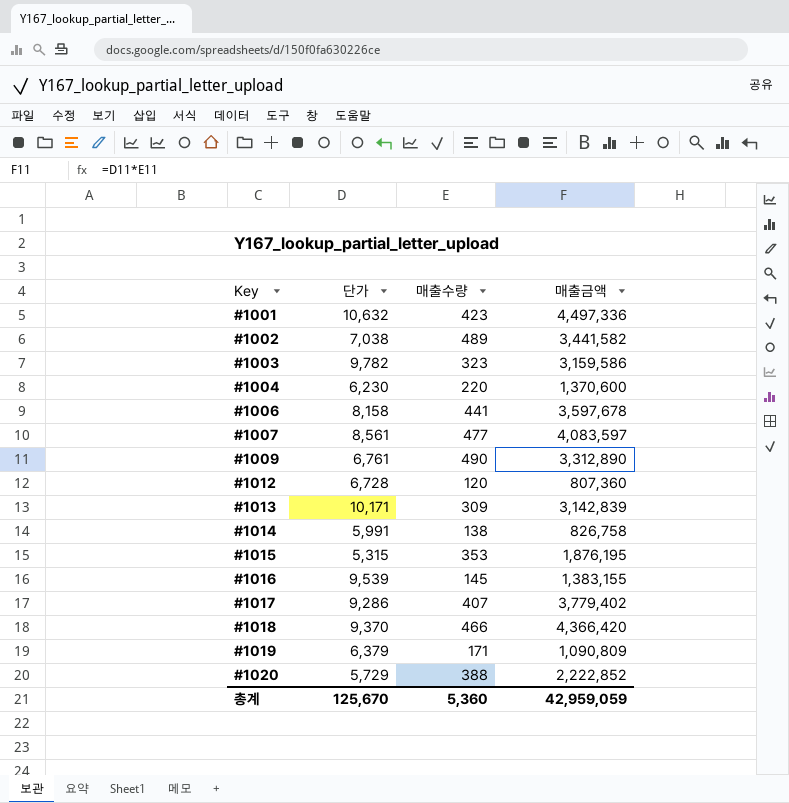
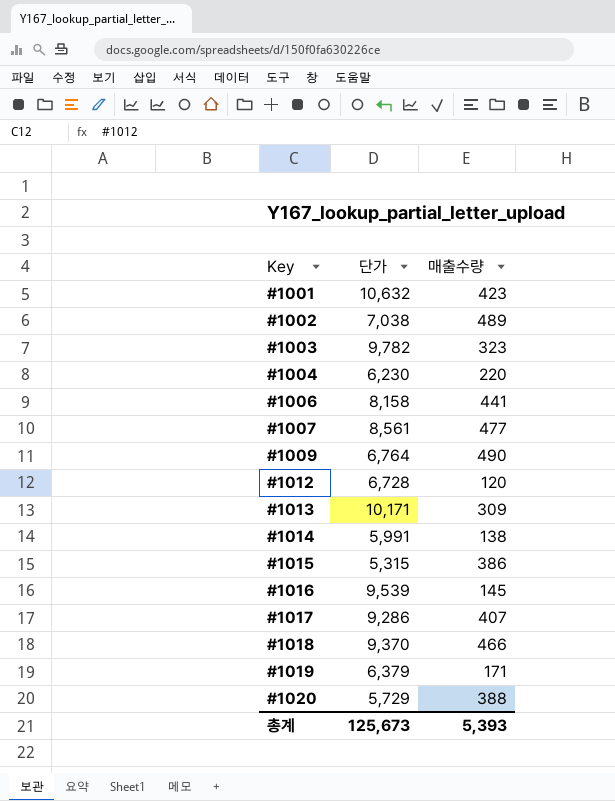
column 매출금액 | formula: [단가] * [매출수량] -> none
#1009 | 단가: 6,761 -> 6,764
#1015 | 매출수량: 353 -> 386
총계 | 단가: 125,670 -> 125,673
총계 | 매출수량: 5,360 -> 5,393

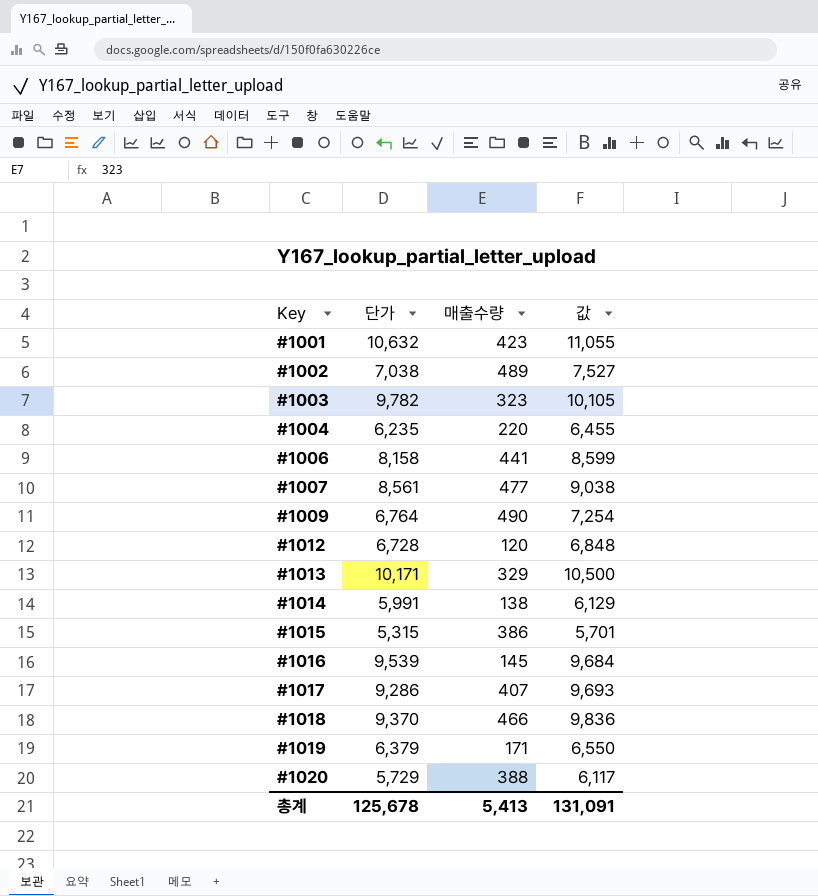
column 값 | formula: none -> [단가] + [매출수량]
#1004 | 단가: 6,230 -> 6,235
#1013 | 매출수량: 309 -> 329
총계 | 단가: 125,673 -> 125,678
총계 | 매출수량: 5,393 -> 5,413

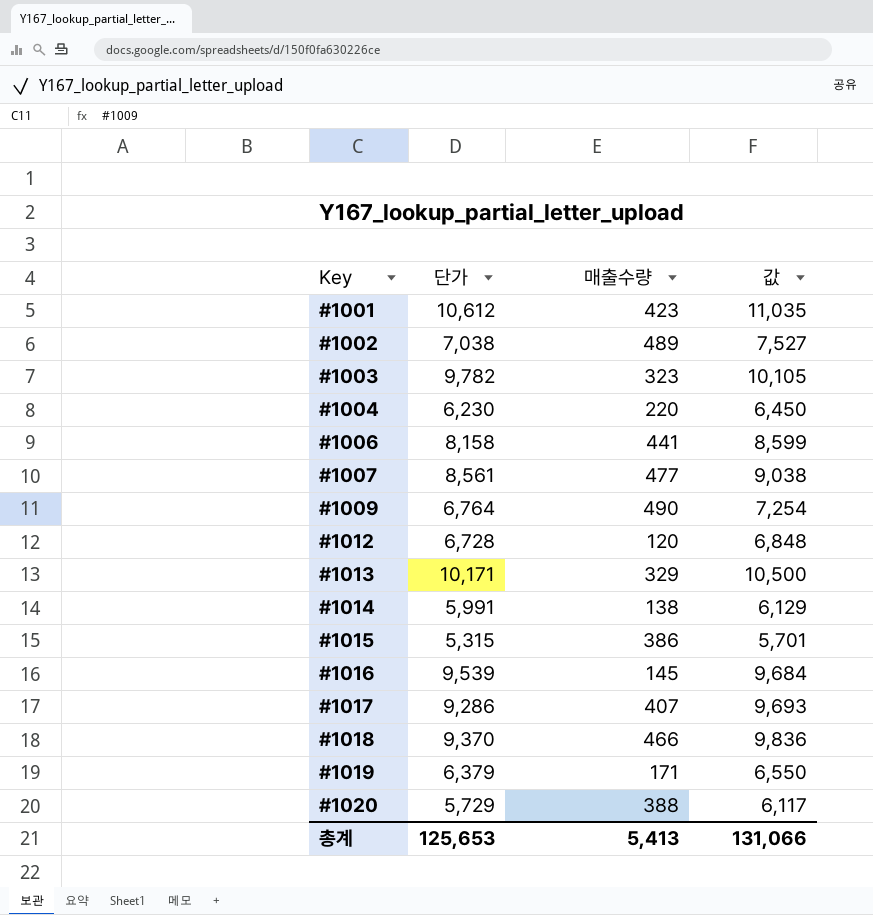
#1001 | 단가: 10,632 -> 10,612
#1001 | 값: 11,055 -> 11,035
#1004 | 단가: 6,235 -> 6,230
#1004 | 값: 6,455 -> 6,450
총계 | 단가: 125,678 -> 125,653
총계 | 값: 131,091 -> 131,066

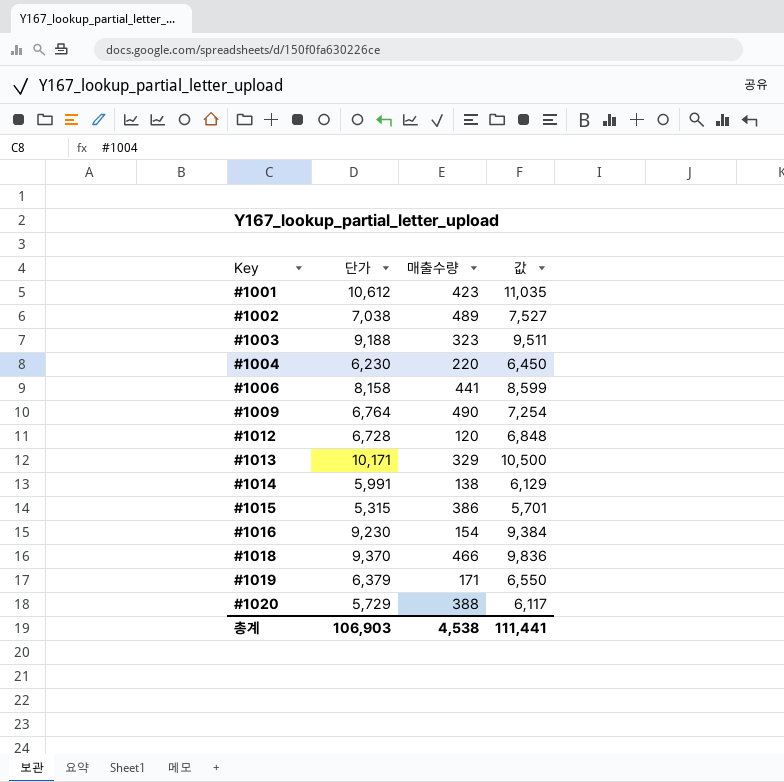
row #1007: 8,561 | 477 | 9,038 -> none
row #1017: 9,286 | 407 | 9,693 -> none
#1003 | 단가: 9,782 -> 9,188
#1003 | 값: 10,105 -> 9,511
#1016 | 단가: 9,539 -> 9,230
#1016 | 매출수량: 145 -> 154
#1016 | 값: 9,684 -> 9,384
총계 | 단가: 125,653 -> 106,903
총계 | 매출수량: 5,413 -> 4,538
총계 | 값: 131,066 -> 111,441

